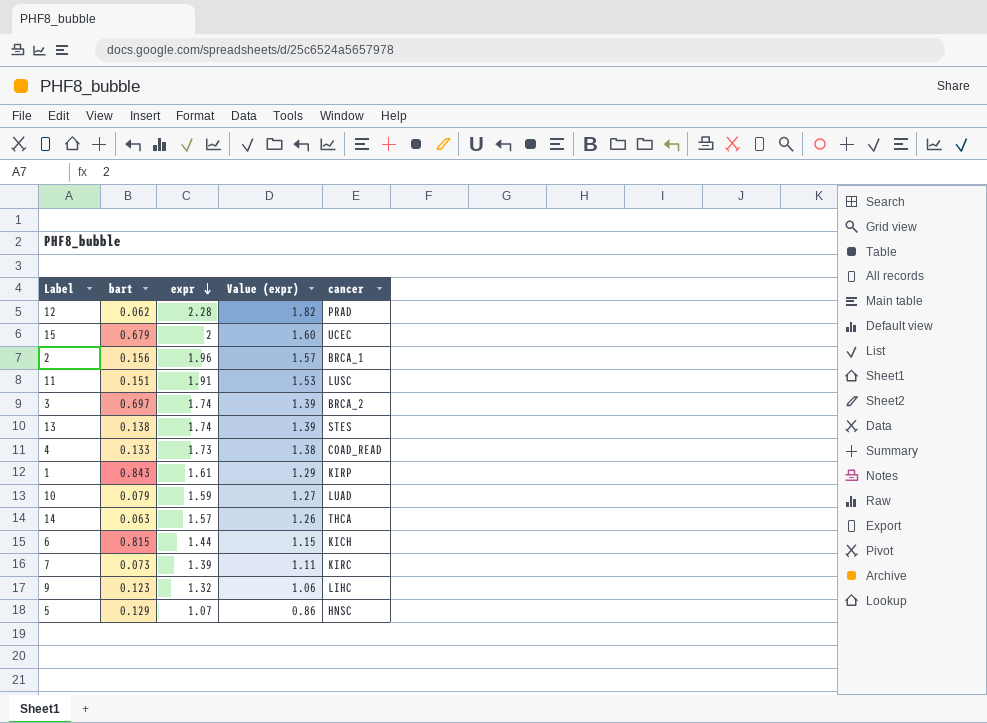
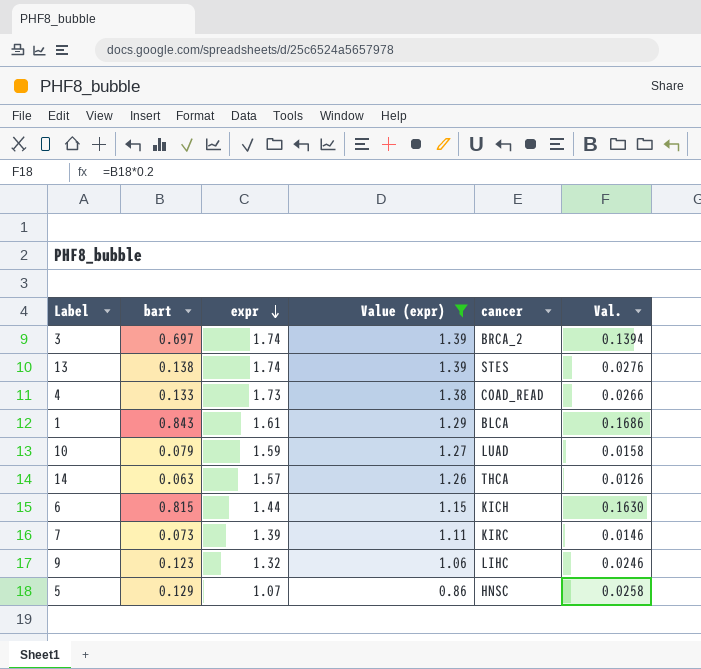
filter: none -> Value (expr) <= 1.39
column Val. | formula: none -> [bart] * 0.2
1 | cancer: KIRP -> BLCA

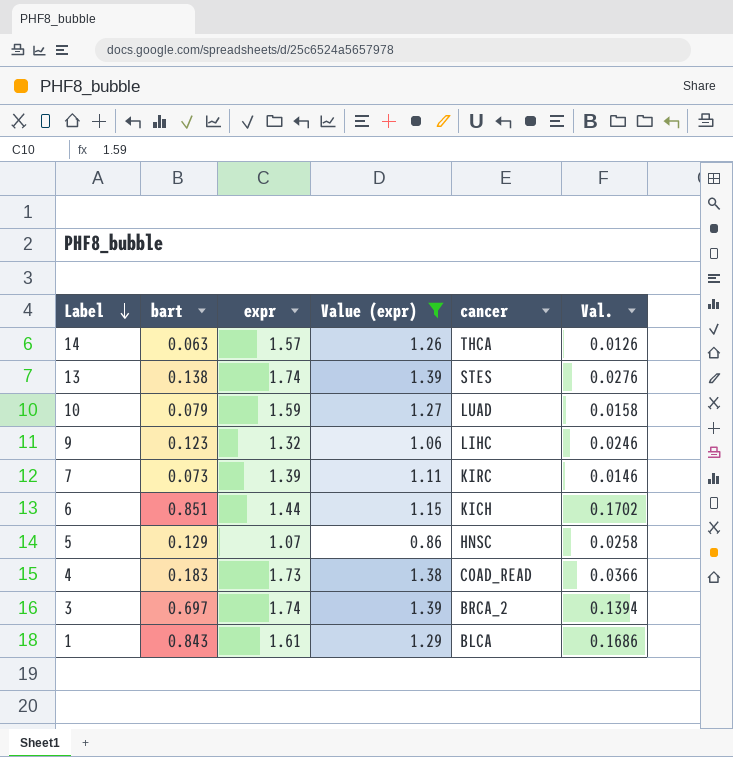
row order: expr descending -> Label descending
6 | bart: 0.815 -> 0.851
6 | Val.: 0.1630 -> 0.1702
4 | bart: 0.133 -> 0.183
4 | Val.: 0.0266 -> 0.0366

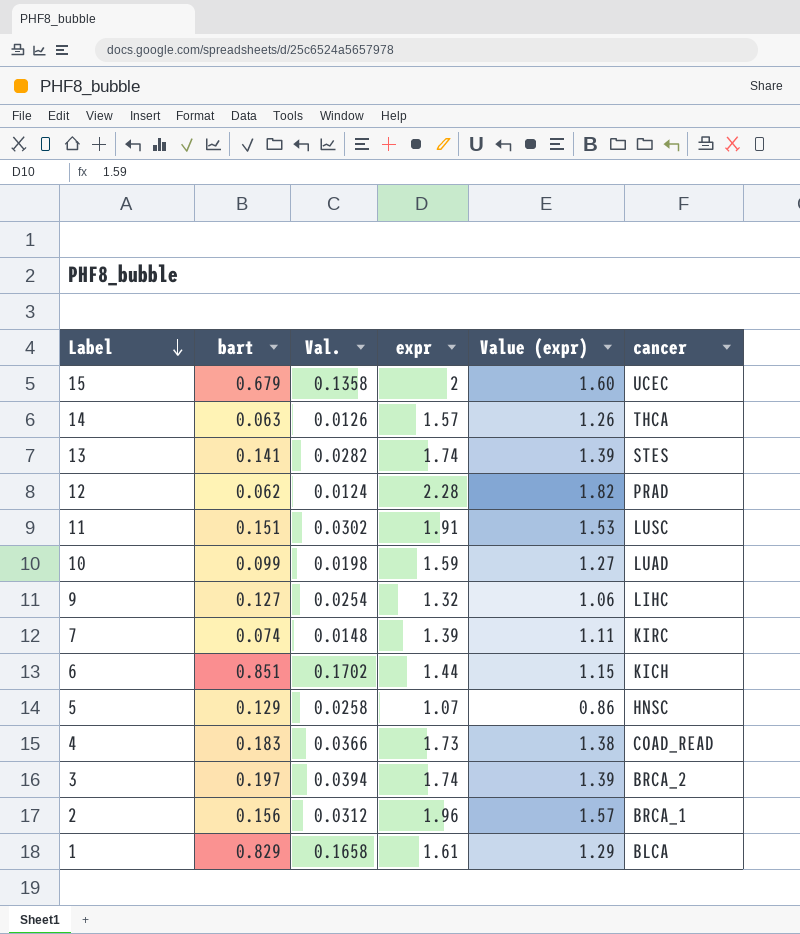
filter: Value (expr) <= 1.39 -> none
column Val. | position: 6 -> 3
13 | bart: 0.138 -> 0.141
13 | Val.: 0.0276 -> 0.0282
10 | bart: 0.079 -> 0.099
10 | Val.: 0.0158 -> 0.0198
9 | bart: 0.123 -> 0.127
9 | Val.: 0.0246 -> 0.0254
7 | bart: 0.073 -> 0.074
7 | Val.: 0.0146 -> 0.0148
3 | bart: 0.697 -> 0.197
3 | Val.: 0.1394 -> 0.0394
1 | bart: 0.843 -> 0.829
1 | Val.: 0.1686 -> 0.1658

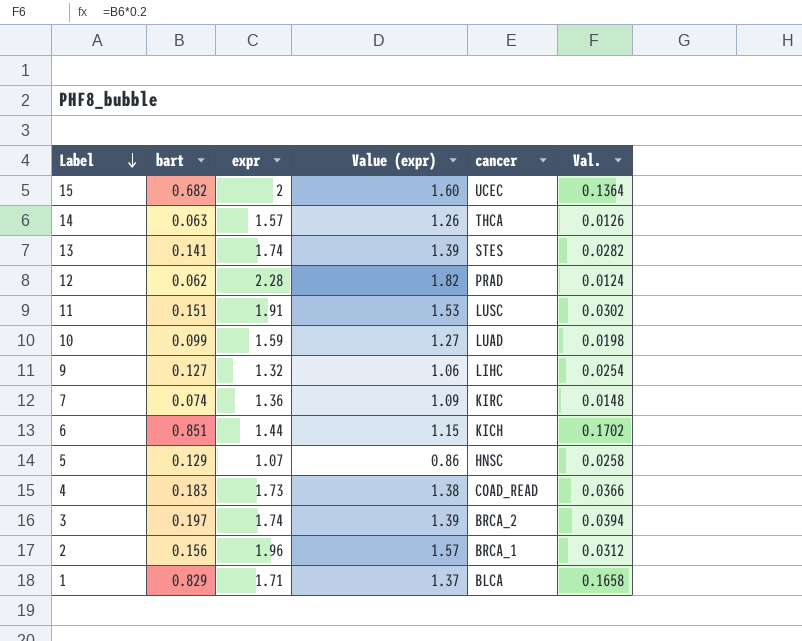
column Val. | position: 3 -> 6
15 | bart: 0.679 -> 0.682
15 | Val.: 0.1358 -> 0.1364
7 | expr: 1.39 -> 1.36
7 | Value (expr): 1.11 -> 1.09
1 | expr: 1.61 -> 1.71
1 | Value (expr): 1.29 -> 1.37

